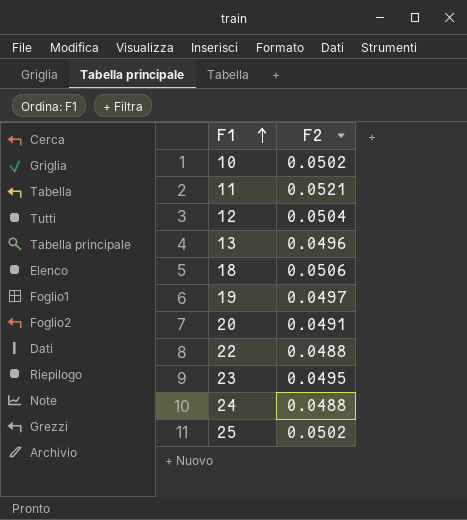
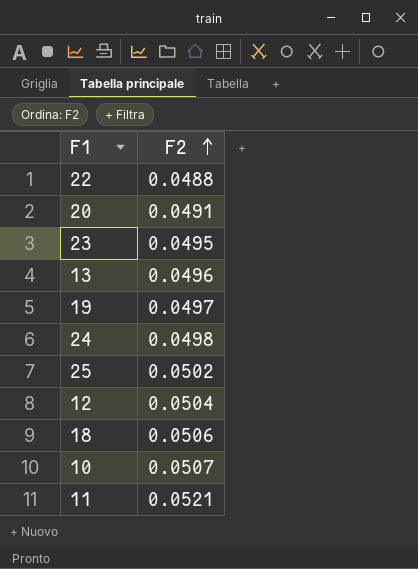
row order: F1 ascending -> F2 ascending
24 | F2: 0.0488 -> 0.0498
10 | F2: 0.0502 -> 0.0507

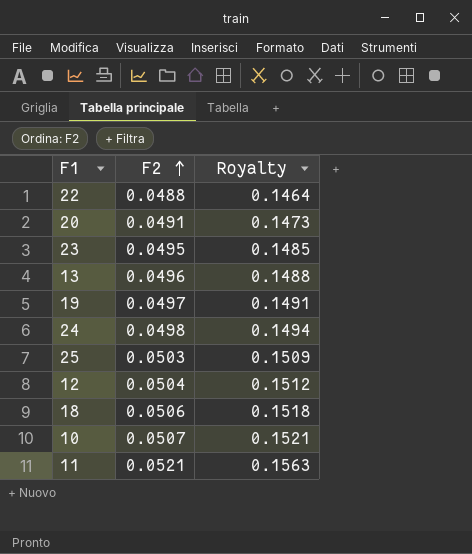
column Royalty | formula: none -> [F2] * 3
25 | F2: 0.0502 -> 0.0503

